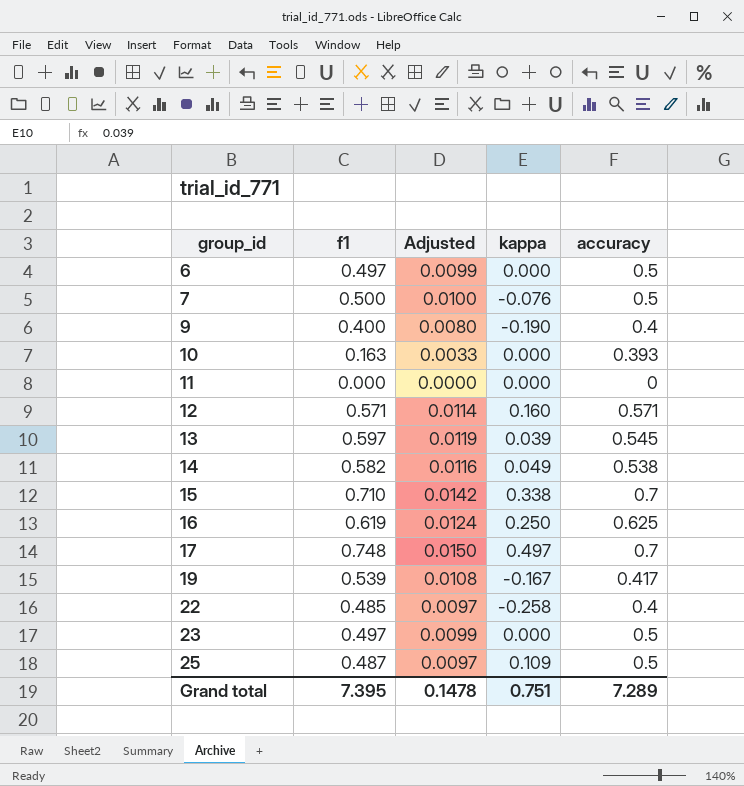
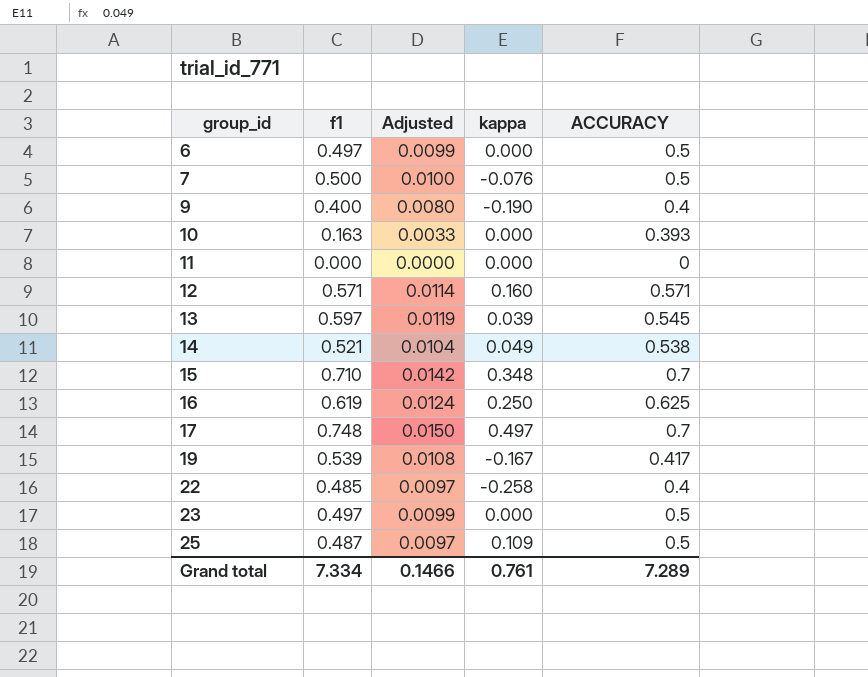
column name: accuracy -> ACCURACY
14 | f1: 0.582 -> 0.521
14 | Adjusted: 0.0116 -> 0.0104
15 | kappa: 0.338 -> 0.348
Grand total | f1: 7.395 -> 7.334
Grand total | Adjusted: 0.1478 -> 0.1466
Grand total | kappa: 0.751 -> 0.761

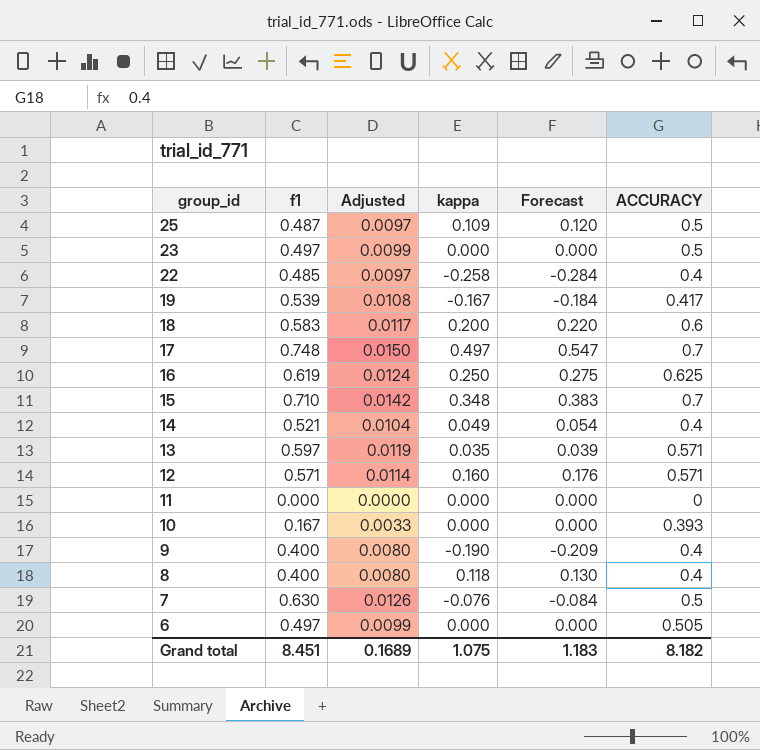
row order: group_id ascending -> group_id descending
column Forecast | formula: none -> [kappa] * 1.1
row 18: none -> 0.583 | 0.0117 | 0.200 | 0.220 | 0.6
14 | ACCURACY: 0.538 -> 0.4
13 | kappa: 0.039 -> 0.035
13 | ACCURACY: 0.545 -> 0.571
10 | f1: 0.163 -> 0.167
row 8: none -> 0.400 | 0.0080 | 0.118 | 0.130 | 0.4
7 | f1: 0.500 -> 0.630
7 | Adjusted: 0.0100 -> 0.0126
6 | ACCURACY: 0.5 -> 0.505
Grand total | f1: 7.334 -> 8.451
Grand total | Adjusted: 0.1466 -> 0.1689
Grand total | kappa: 0.761 -> 1.075
Grand total | ACCURACY: 7.289 -> 8.182

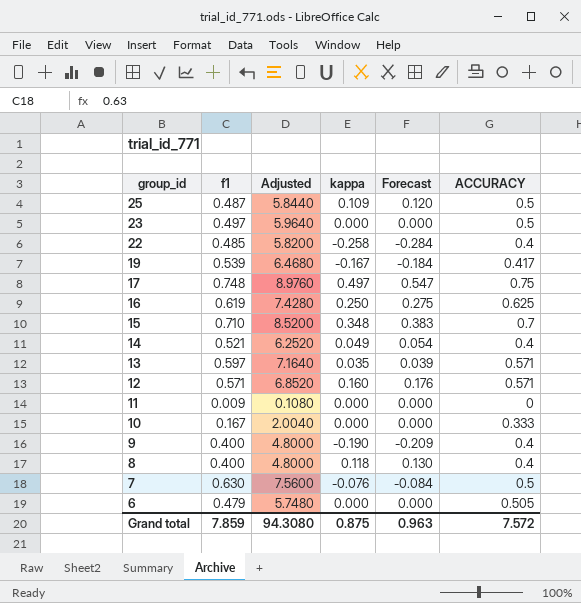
column Adjusted | formula: [f1] * 0.02 -> [f1] * 12
row 18: 0.583 | 0.0117 | 0.200 | 0.220 | 0.6 -> none
17 | ACCURACY: 0.7 -> 0.75
11 | f1: 0.000 -> 0.009
10 | ACCURACY: 0.393 -> 0.333
6 | f1: 0.497 -> 0.479
Grand total | f1: 8.451 -> 7.859
Grand total | Adjusted: 0.1689 -> 94.3080
Grand total | kappa: 1.075 -> 0.875
Grand total | Forecast: 1.183 -> 0.963
Grand total | ACCURACY: 8.182 -> 7.572

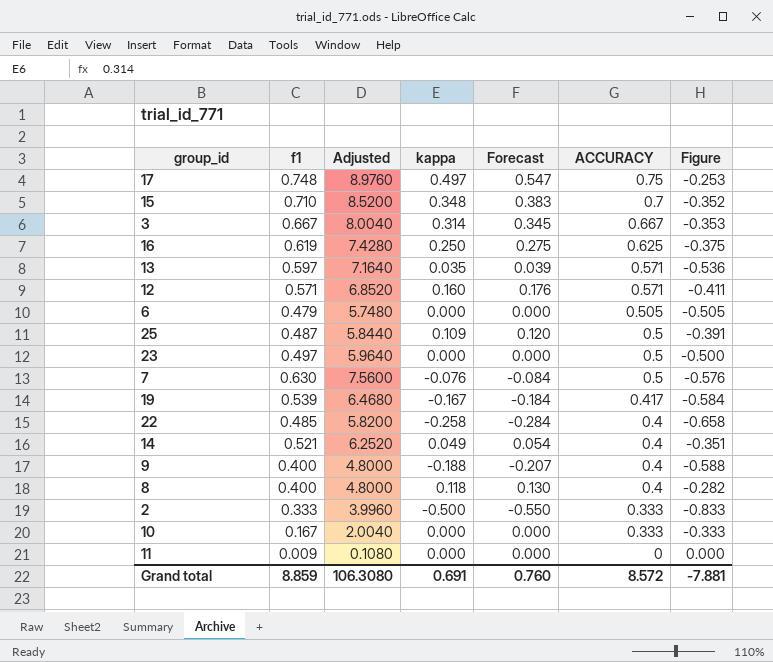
row order: group_id descending -> ACCURACY descending
column Figure | formula: none -> [kappa] - [ACCURACY]
row 3: none -> 0.667 | 8.0040 | 0.314 | 0.345 | 0.667 | -0.353
9 | kappa: -0.190 -> -0.188
9 | Forecast: -0.209 -> -0.207
row 2: none -> 0.333 | 3.9960 | -0.500 | -0.550 | 0.333 | -0.833
Grand total | f1: 7.859 -> 8.859
Grand total | Adjusted: 94.3080 -> 106.3080
Grand total | kappa: 0.875 -> 0.691
Grand total | Forecast: 0.963 -> 0.760
Grand total | ACCURACY: 7.572 -> 8.572

